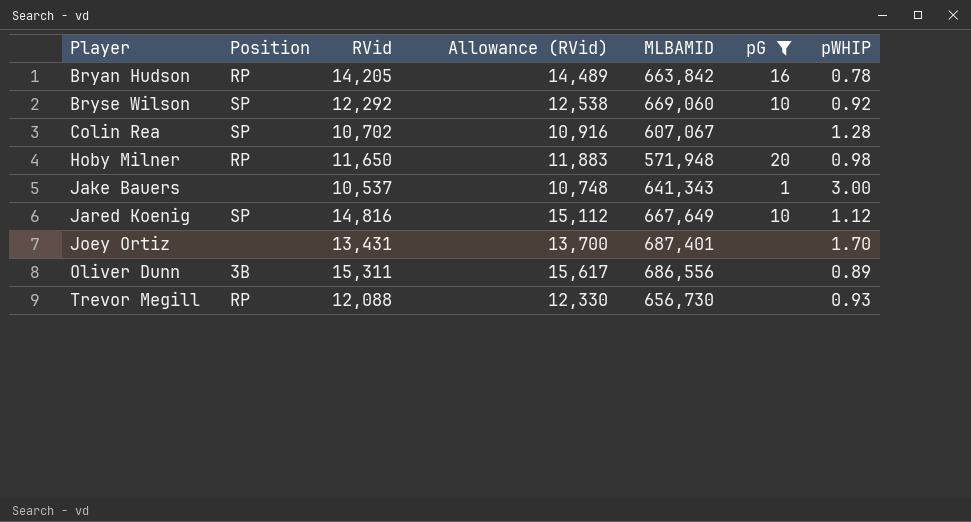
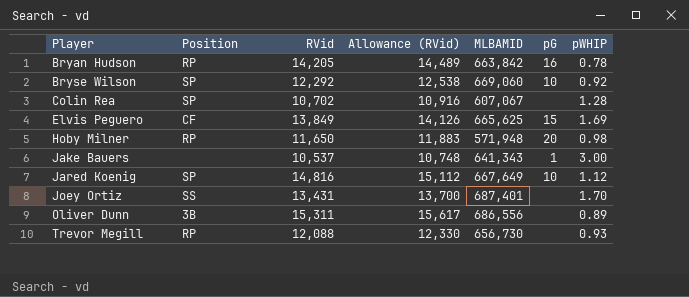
filter: pG != 15 -> none
Joey Ortiz | Position: none -> SS

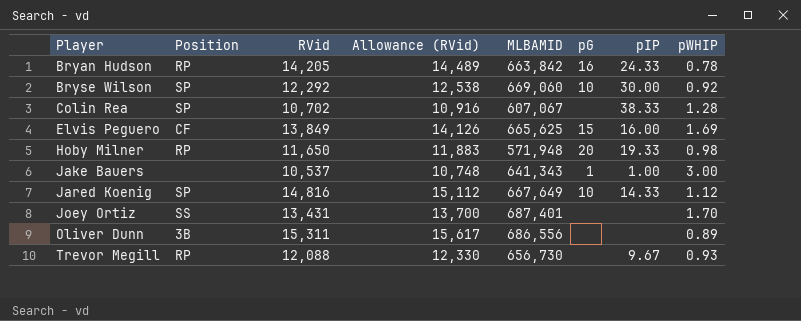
column pIP | position: none -> 7

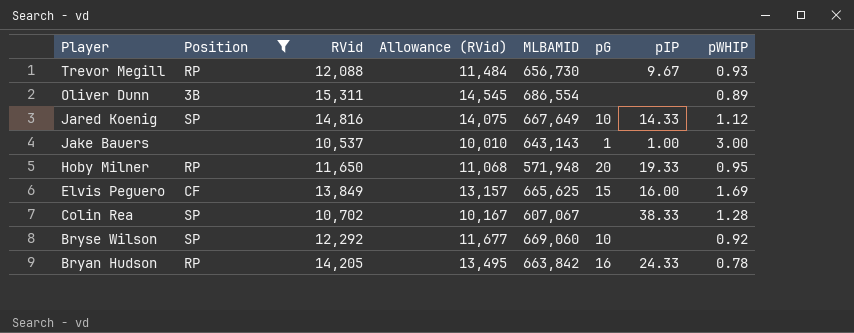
filter: none -> Position != SS
row order: Player ascending -> Player descending
column Allowance (RVid) | formula: [RVid] * 1.02 -> [RVid] * 0.95
Oliver Dunn | MLBAMID: 686,556 -> 686,554
Jake Bauers | MLBAMID: 641,343 -> 643,143
Hoby Milner | pWHIP: 0.98 -> 0.95
Bryse Wilson | pIP: 30.00 -> none

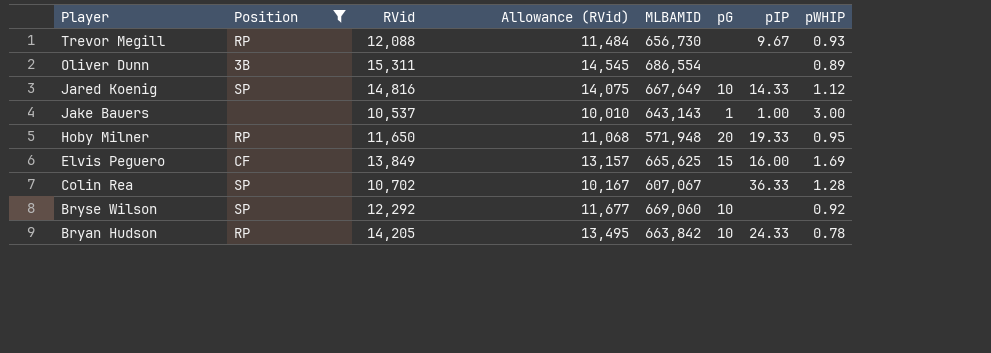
Colin Rea | pIP: 38.33 -> 36.33
Bryan Hudson | pG: 16 -> 10

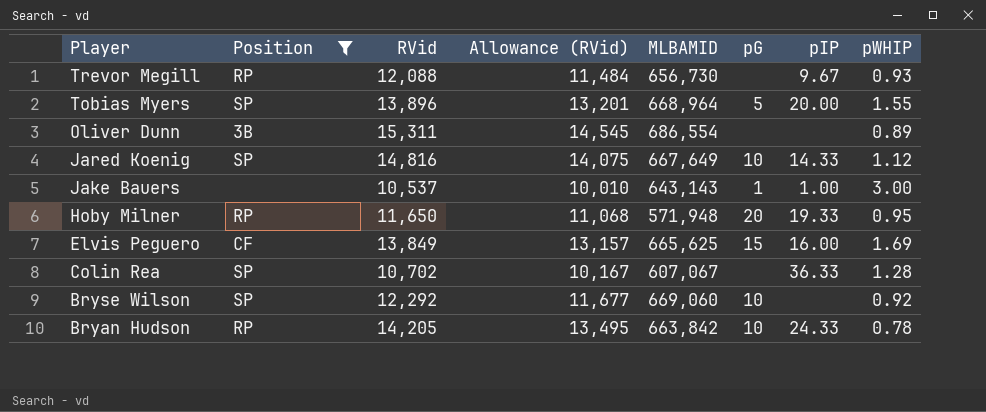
row Tobias Myers: none -> SP | 13,896 | 13,201 | 668,964 | 5 | 20.00 | 1.55

